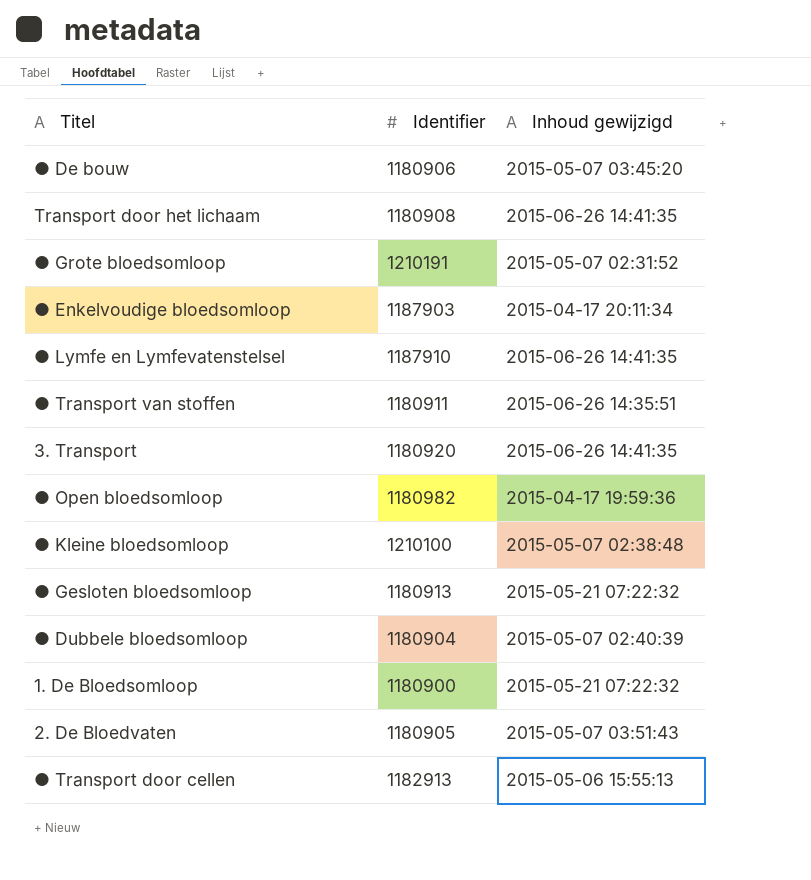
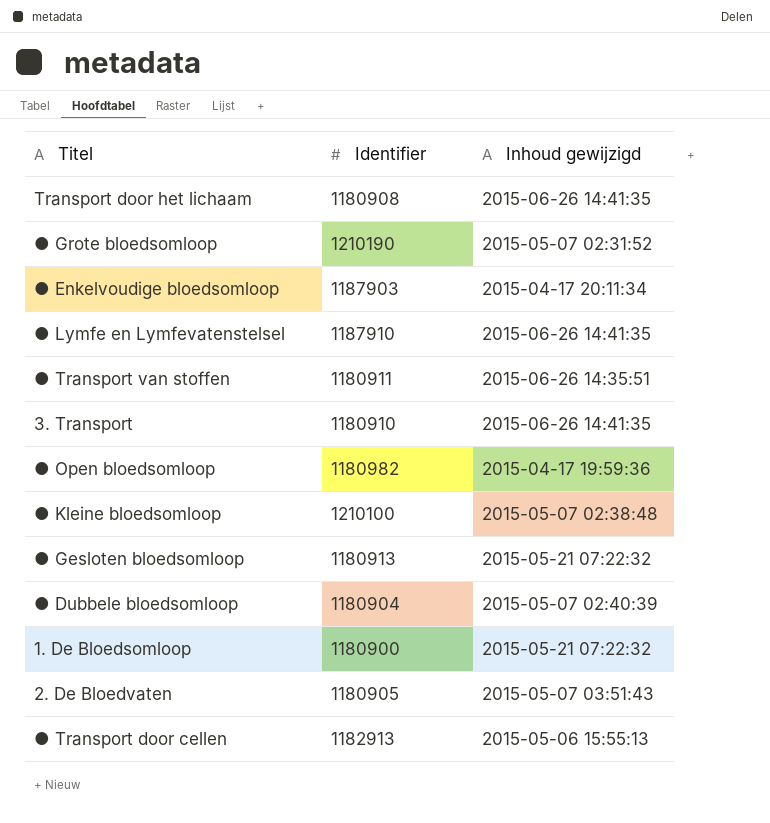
row ● De bouw: 1180906 | 2015-05-07 03:45:20 -> none
● Grote bloedsomloop | Identifier: 1210191 -> 1210190
3. Transport | Identifier: 1180920 -> 1180910

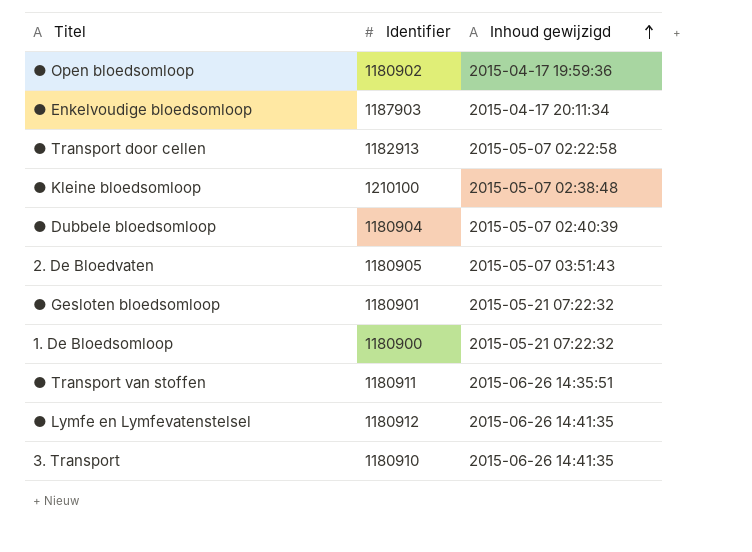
row order: none -> Inhoud gewijzigd ascending
row Transport door het lichaam: 1180908 | 2015-06-26 14:41:35 -> none
row ● Grote bloedsomloop: 1210190 | 2015-05-07 02:31:52 -> none
● Open bloedsomloop | Identifier: 1180982 -> 1180902
● Transport door cellen | Inhoud gewijzigd: 2015-05-06 15:55:13 -> 2015-05-07 02:22:58
● Gesloten bloedsomloop | Identifier: 1180913 -> 1180901
● Lymfe en Lymfevatenstelsel | Identifier: 1187910 -> 1180912

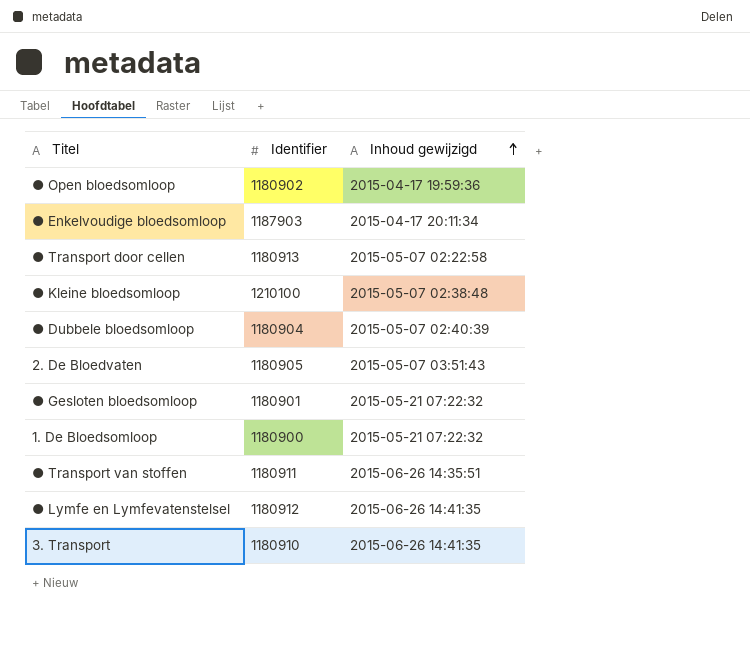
● Transport door cellen | Identifier: 1182913 -> 1180913

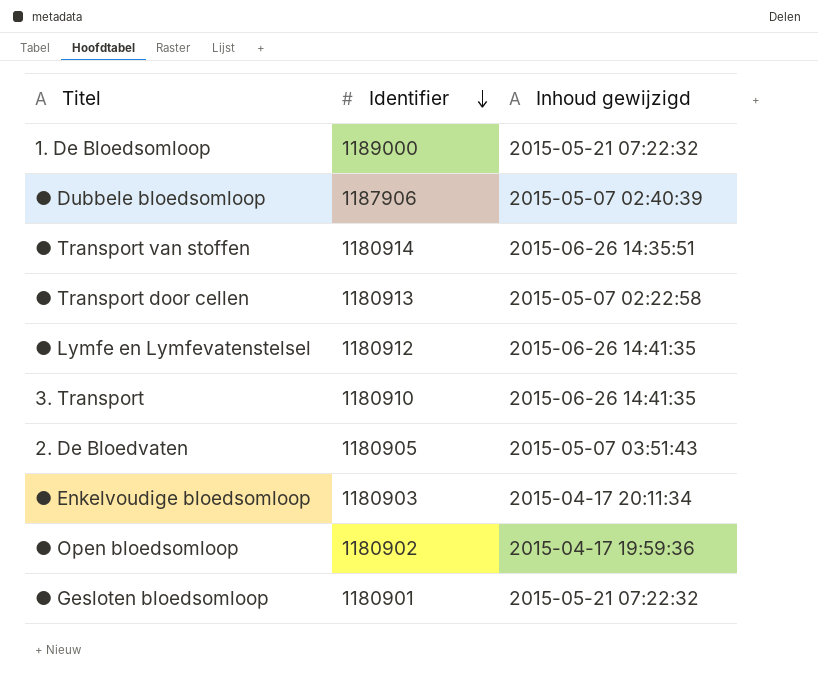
row order: Inhoud gewijzigd ascending -> Identifier descending
row ● Kleine bloedsomloop: 1210100 | 2015-05-07 02:38:48 -> none
1. De Bloedsomloop | Identifier: 1180900 -> 1189000
● Dubbele bloedsomloop | Identifier: 1180904 -> 1187906
● Transport van stoffen | Identifier: 1180911 -> 1180914
● Enkelvoudige bloedsomloop | Identifier: 1187903 -> 1180903

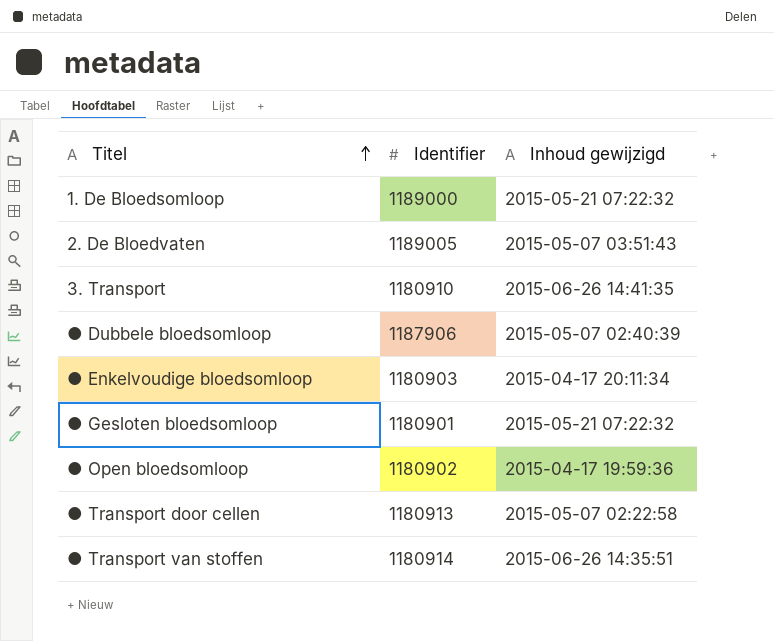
row order: Identifier descending -> Titel ascending
row ● Lymfe en Lymfevatenstelsel: 1180912 | 2015-06-26 14:41:35 -> none
2. De Bloedvaten | Identifier: 1180905 -> 1189005

